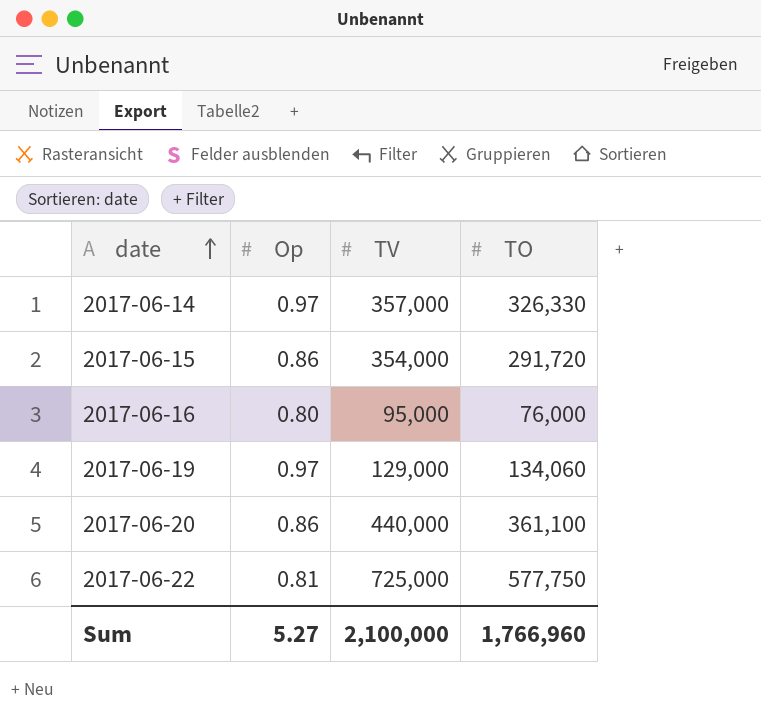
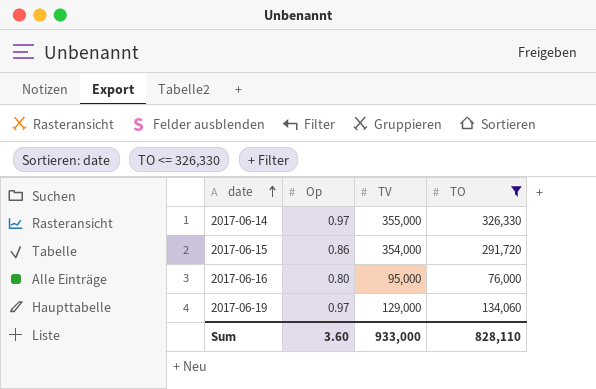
filter: none -> TO <= 326,330
2017-06-14 | TV: 357,000 -> 355,000
Sum | Op: 5.27 -> 3.60
Sum | TV: 2,100,000 -> 933,000
Sum | TO: 1,766,960 -> 828,110

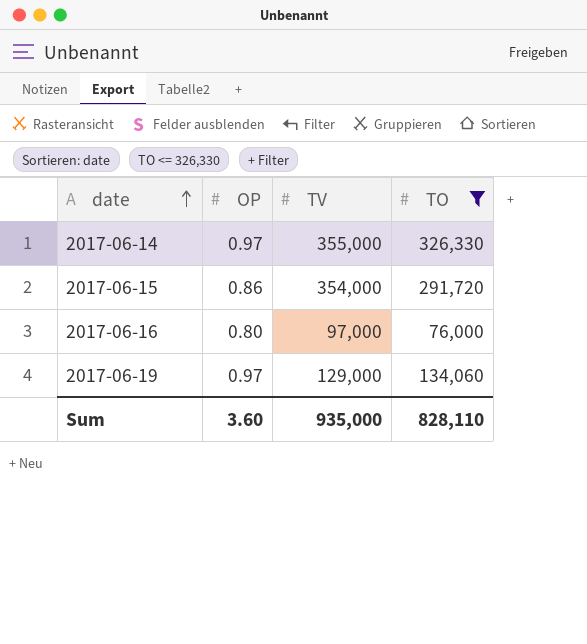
column name: Op -> OP
2017-06-16 | TV: 95,000 -> 97,000
Sum | TV: 933,000 -> 935,000

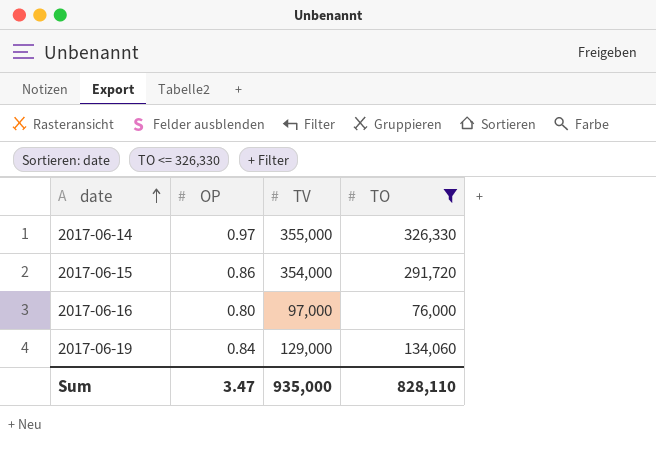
2017-06-19 | OP: 0.97 -> 0.84
Sum | OP: 3.60 -> 3.47

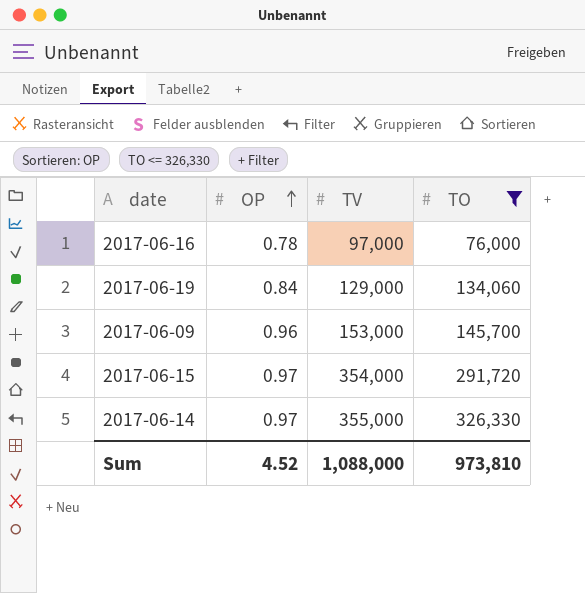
row order: date ascending -> OP ascending
2017-06-16 | OP: 0.80 -> 0.78
row 2017-06-09: none -> 0.96 | 153,000 | 145,700
2017-06-15 | OP: 0.86 -> 0.97
Sum | OP: 3.47 -> 4.52
Sum | TV: 935,000 -> 1,088,000
Sum | TO: 828,110 -> 973,810

